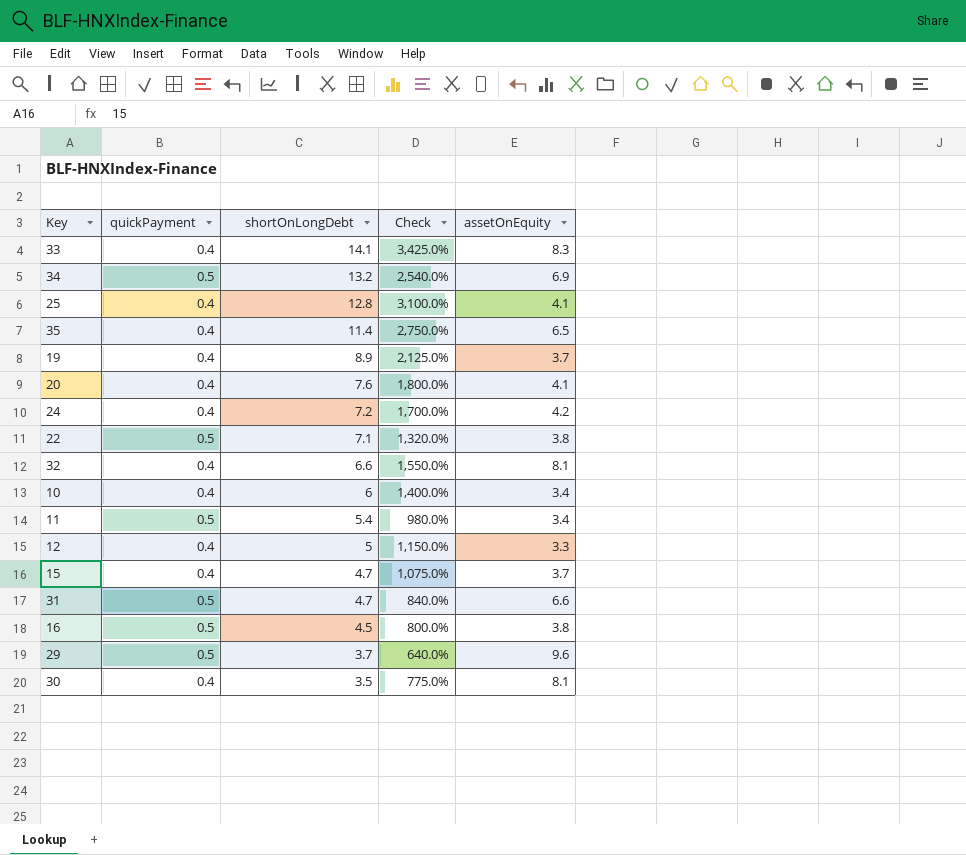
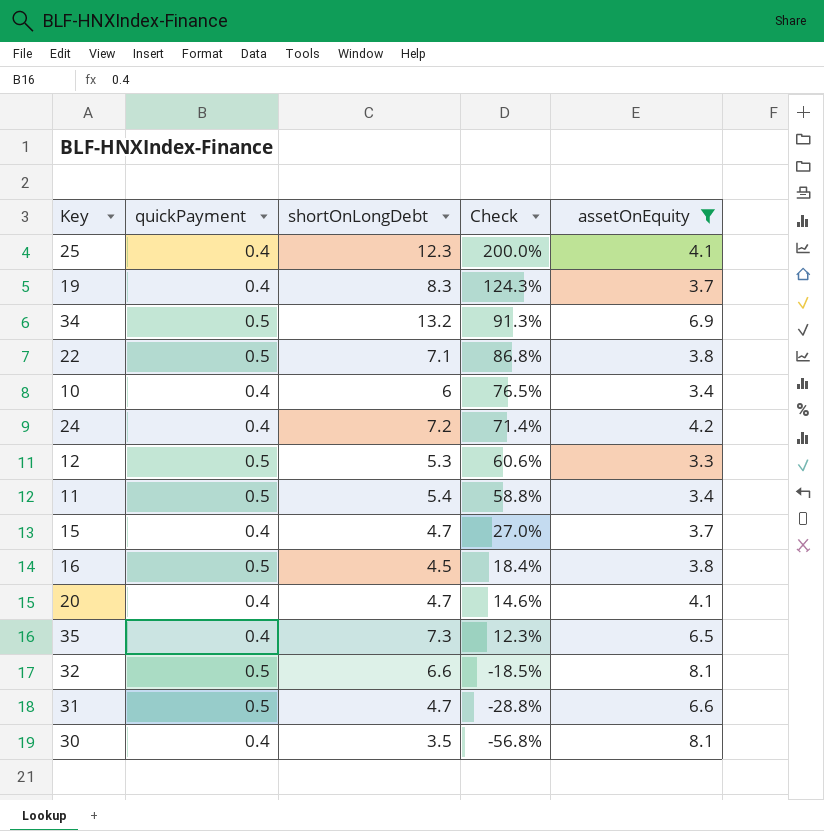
filter: none -> assetOnEquity <= 8.1
row order: shortOnLongDebt descending -> Check descending
column Check | formula: ([shortOnLongDebt] - [quickPayment]) / [quickPayment] -> ([shortOnLongDebt] - [assetOnEquity]) / [assetOnEquity]
25 | shortOnLongDebt: 12.8 -> 12.3
19 | shortOnLongDebt: 8.9 -> 8.3
12 | quickPayment: 0.4 -> 0.5
12 | shortOnLongDebt: 5 -> 5.3
20 | shortOnLongDebt: 7.6 -> 4.7
35 | shortOnLongDebt: 11.4 -> 7.3
32 | quickPayment: 0.4 -> 0.5

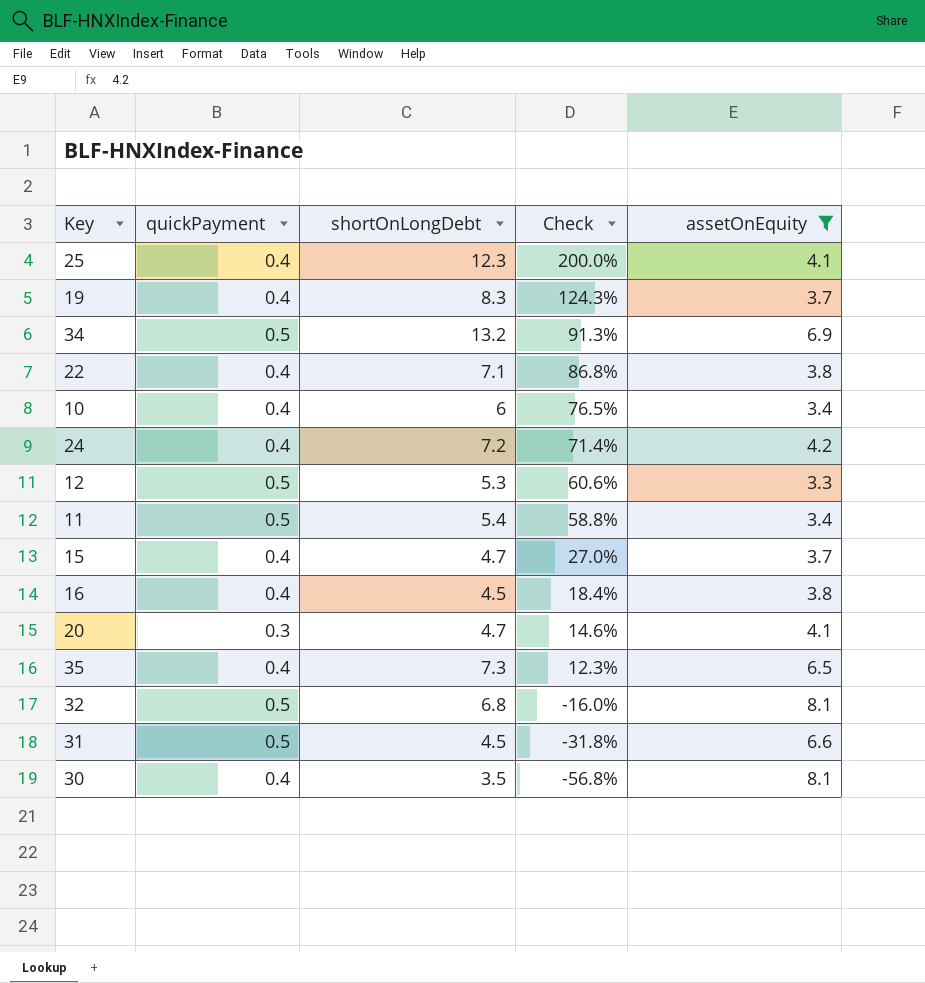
22 | quickPayment: 0.5 -> 0.4
16 | quickPayment: 0.5 -> 0.4
20 | quickPayment: 0.4 -> 0.3
32 | shortOnLongDebt: 6.6 -> 6.8
32 | Check: -18.5% -> -16.0%
31 | shortOnLongDebt: 4.7 -> 4.5
31 | Check: -28.8% -> -31.8%

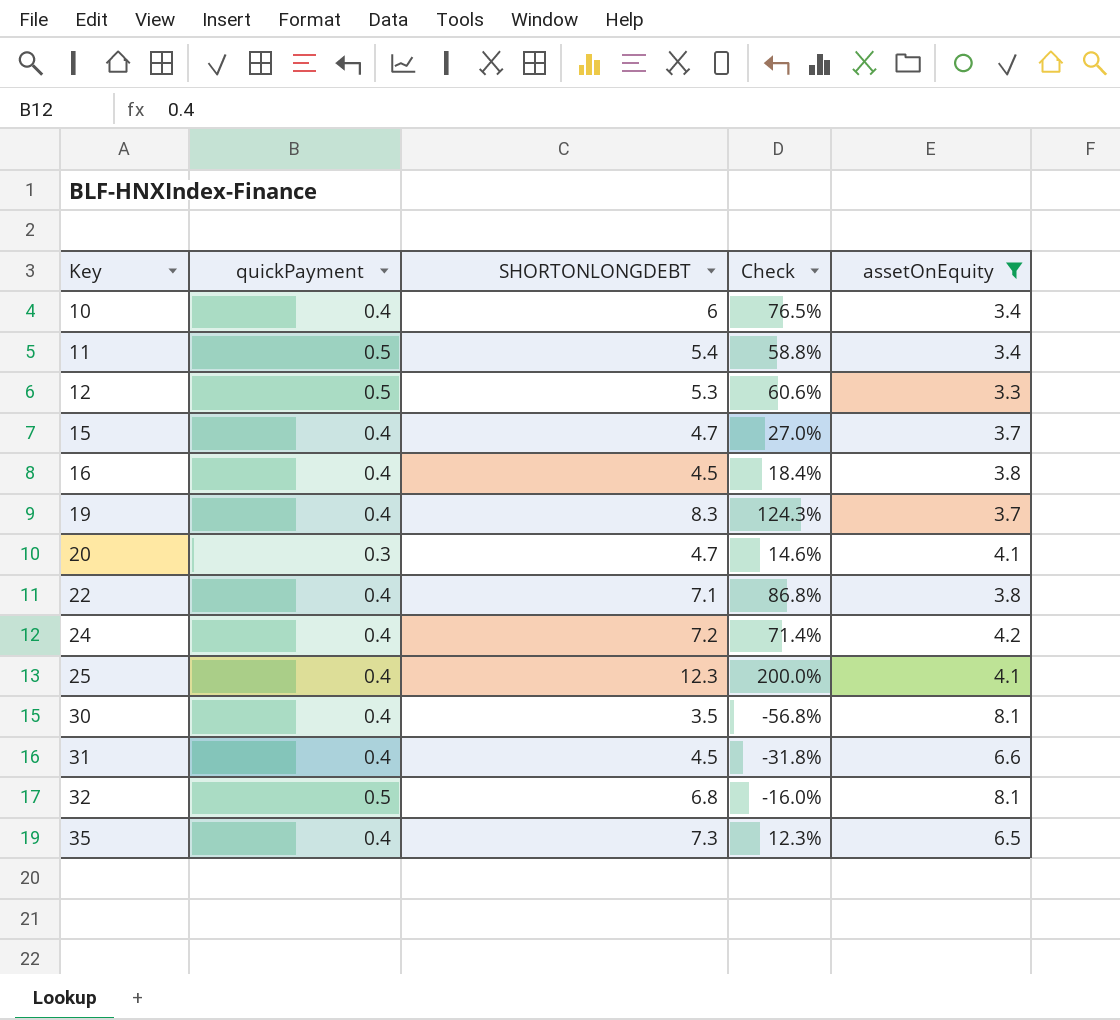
row order: Check descending -> Key ascending
column name: shortOnLongDebt -> SHORTONLONGDEBT
row 34: 0.5 | 13.2 | 91.3% | 6.9 -> none
31 | quickPayment: 0.5 -> 0.4

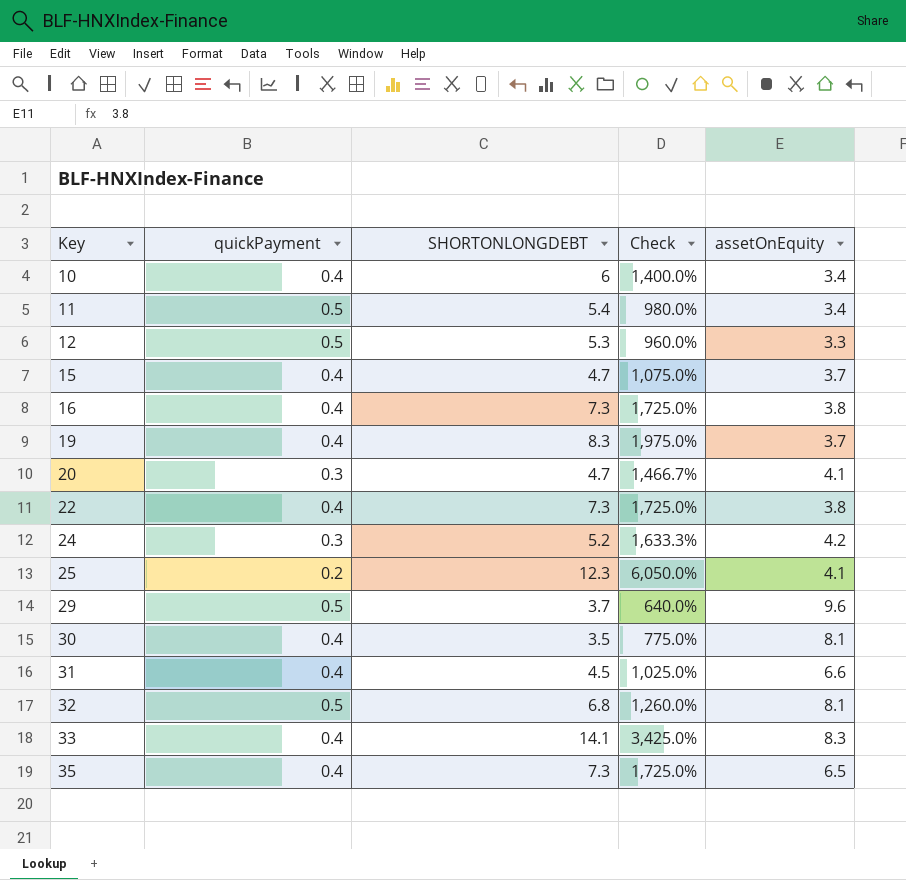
filter: assetOnEquity <= 8.1 -> none
column Check | formula: ([SHORTONLONGDEBT] - [assetOnEquity]) / [assetOnEquity] -> ([SHORTONLONGDEBT] - [quickPayment]) / [quickPayment]
16 | SHORTONLONGDEBT: 4.5 -> 7.3
22 | SHORTONLONGDEBT: 7.1 -> 7.3
24 | quickPayment: 0.4 -> 0.3
24 | SHORTONLONGDEBT: 7.2 -> 5.2
25 | quickPayment: 0.4 -> 0.2

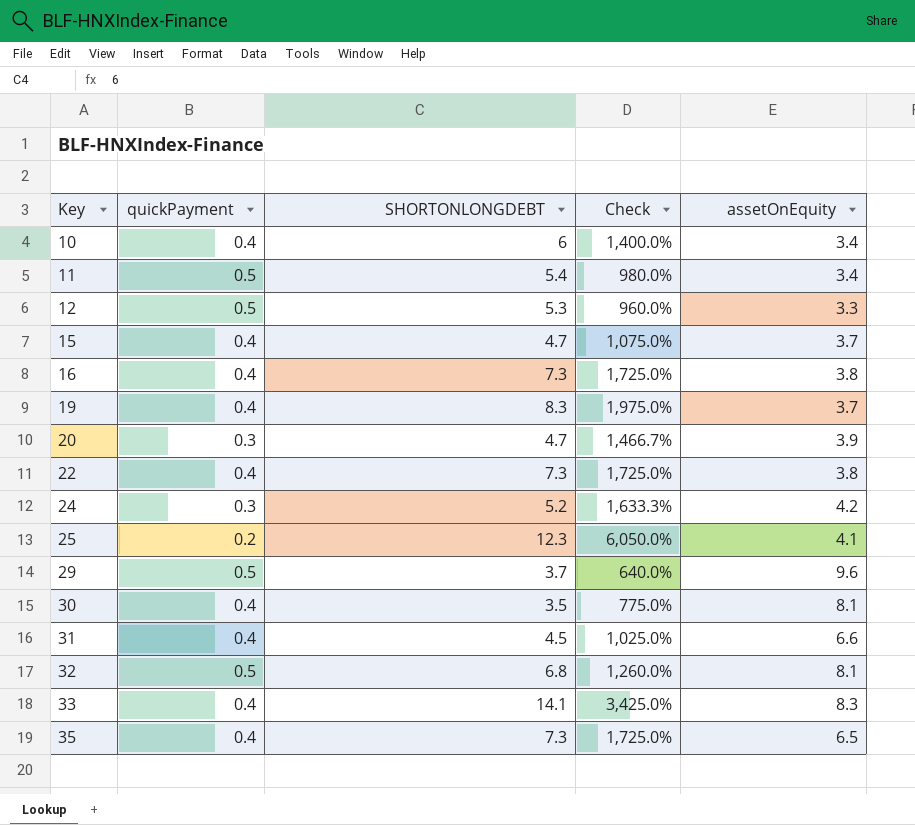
20 | assetOnEquity: 4.1 -> 3.9

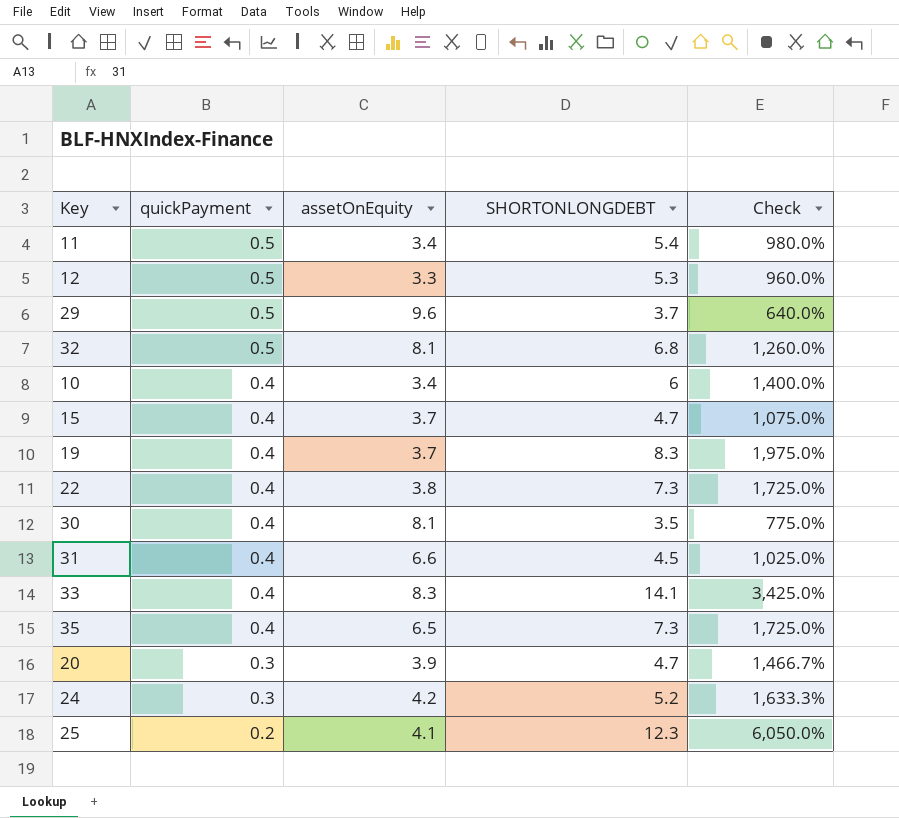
row order: Key ascending -> quickPayment descending
column assetOnEquity | position: 5 -> 3
row 16: 0.4 | 7.3 | 1,725.0% | 3.8 -> none

